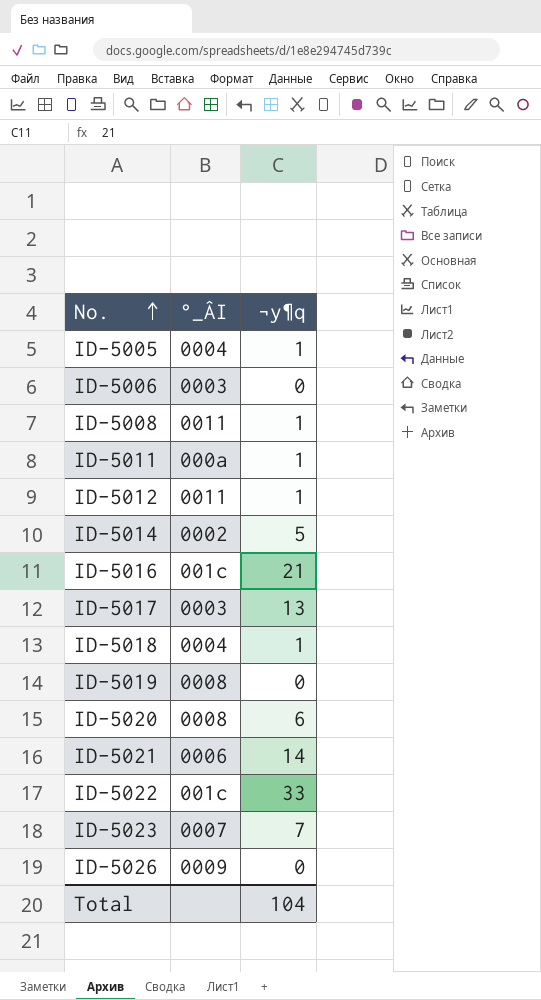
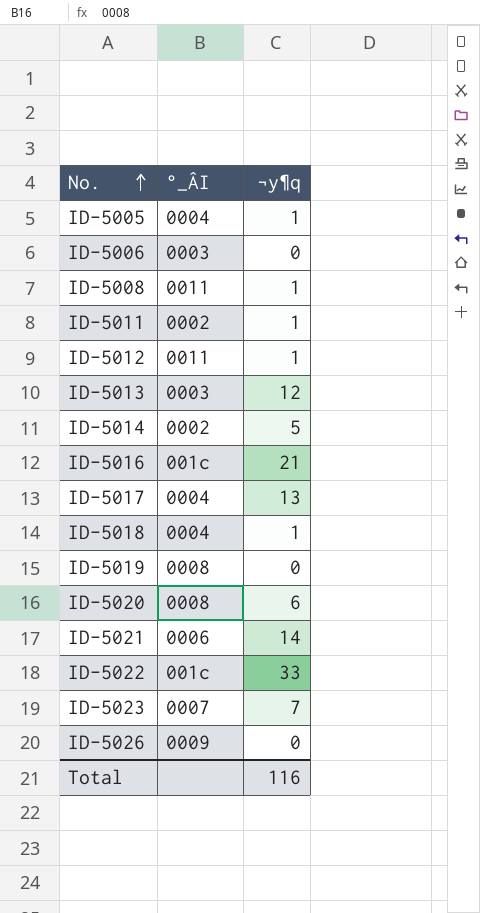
ID-5011 | °_ÂI: 000a -> 0002
row ID-5013: none -> 0003 | 12
ID-5017 | °_ÂI: 0003 -> 0004
Total | ¬y¶q: 104 -> 116

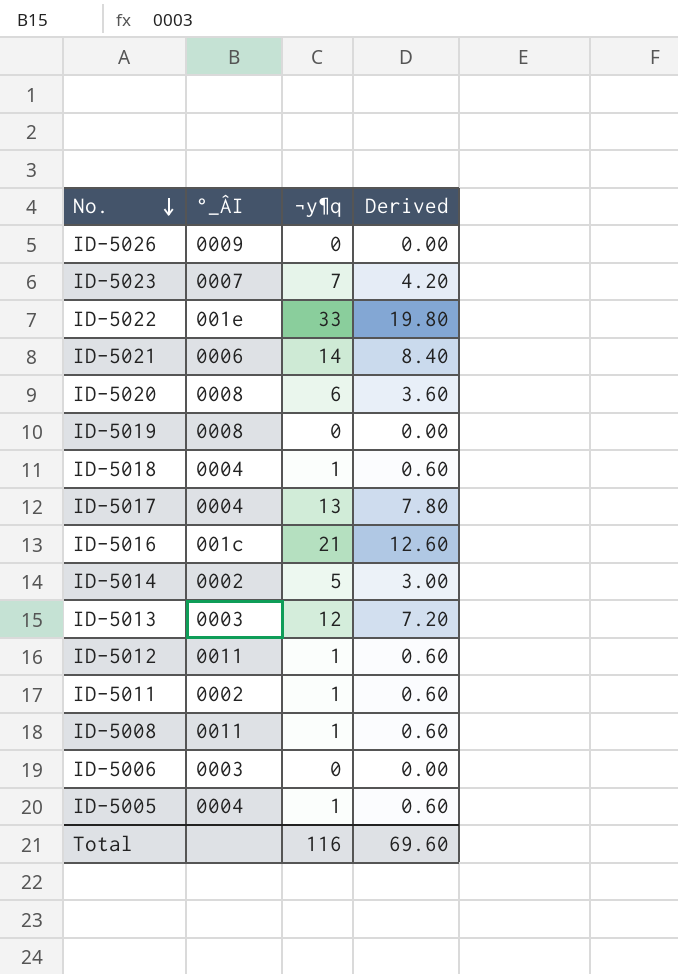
row order: No. ascending -> No. descending
column Derived | formula: none -> [¬y¶q] * 0.6
ID-5022 | °_ÂI: 001c -> 001e

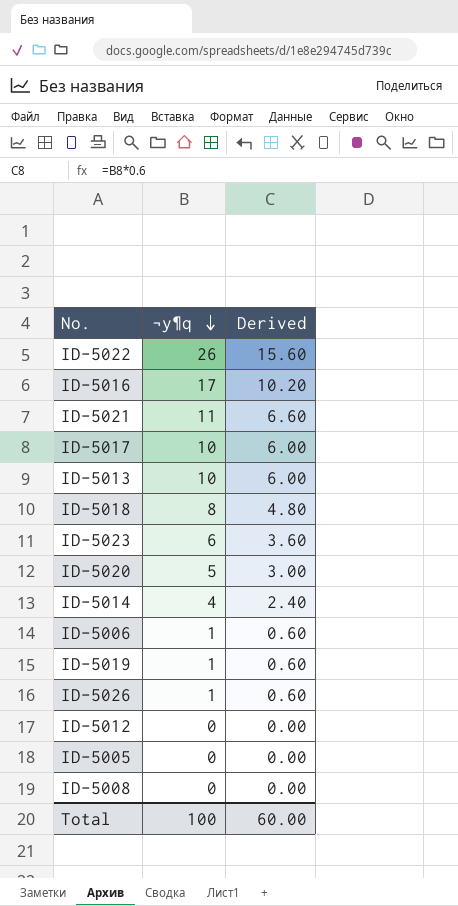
row order: No. descending -> ¬y¶q descending
column °_ÂI | position: 2 -> none
row ID-5011: 0002 | 1 | 0.60 -> none
ID-5022 | ¬y¶q: 33 -> 26
ID-5022 | Derived: 19.80 -> 15.60
ID-5016 | ¬y¶q: 21 -> 17
ID-5016 | Derived: 12.60 -> 10.20
ID-5021 | ¬y¶q: 14 -> 11
ID-5021 | Derived: 8.40 -> 6.60
ID-5017 | ¬y¶q: 13 -> 10
ID-5017 | Derived: 7.80 -> 6.00
ID-5013 | ¬y¶q: 12 -> 10
ID-5013 | Derived: 7.20 -> 6.00
ID-5018 | ¬y¶q: 1 -> 8
ID-5018 | Derived: 0.60 -> 4.80
ID-5023 | ¬y¶q: 7 -> 6
ID-5023 | Derived: 4.20 -> 3.60
ID-5020 | ¬y¶q: 6 -> 5
ID-5020 | Derived: 3.60 -> 3.00
ID-5014 | ¬y¶q: 5 -> 4
ID-5014 | Derived: 3.00 -> 2.40
ID-5006 | ¬y¶q: 0 -> 1
ID-5006 | Derived: 0.00 -> 0.60
ID-5019 | ¬y¶q: 0 -> 1
ID-5019 | Derived: 0.00 -> 0.60
ID-5026 | ¬y¶q: 0 -> 1
ID-5026 | Derived: 0.00 -> 0.60
ID-5012 | ¬y¶q: 1 -> 0
ID-5012 | Derived: 0.60 -> 0.00
ID-5005 | ¬y¶q: 1 -> 0
ID-5005 | Derived: 0.60 -> 0.00
ID-5008 | ¬y¶q: 1 -> 0
ID-5008 | Derived: 0.60 -> 0.00
Total | ¬y¶q: 116 -> 100
Total | Derived: 69.60 -> 60.00

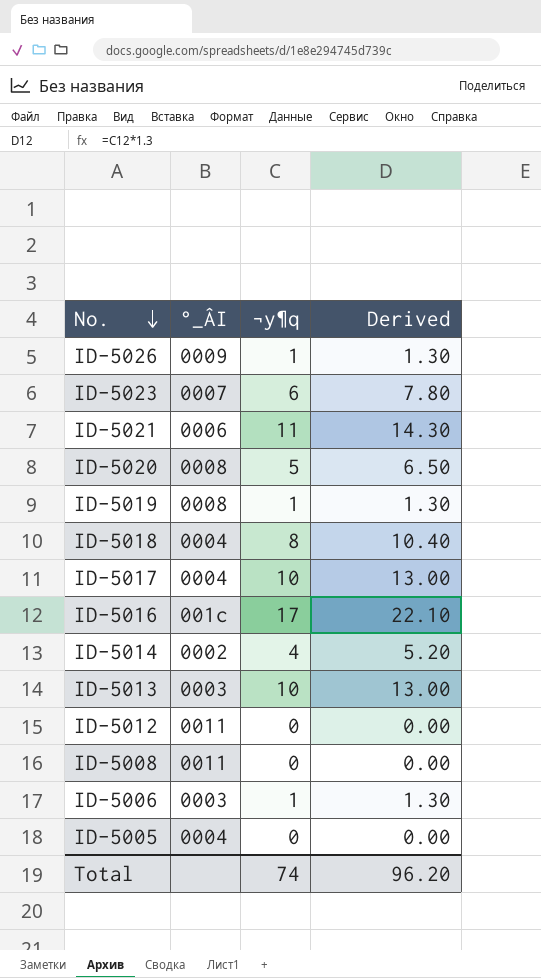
row order: ¬y¶q descending -> No. descending
column °_ÂI | position: none -> 2
column Derived | formula: [¬y¶q] * 0.6 -> [¬y¶q] * 1.3
row ID-5022: 26 | 15.60 -> none
Total | ¬y¶q: 100 -> 74
Total | Derived: 60.00 -> 96.20

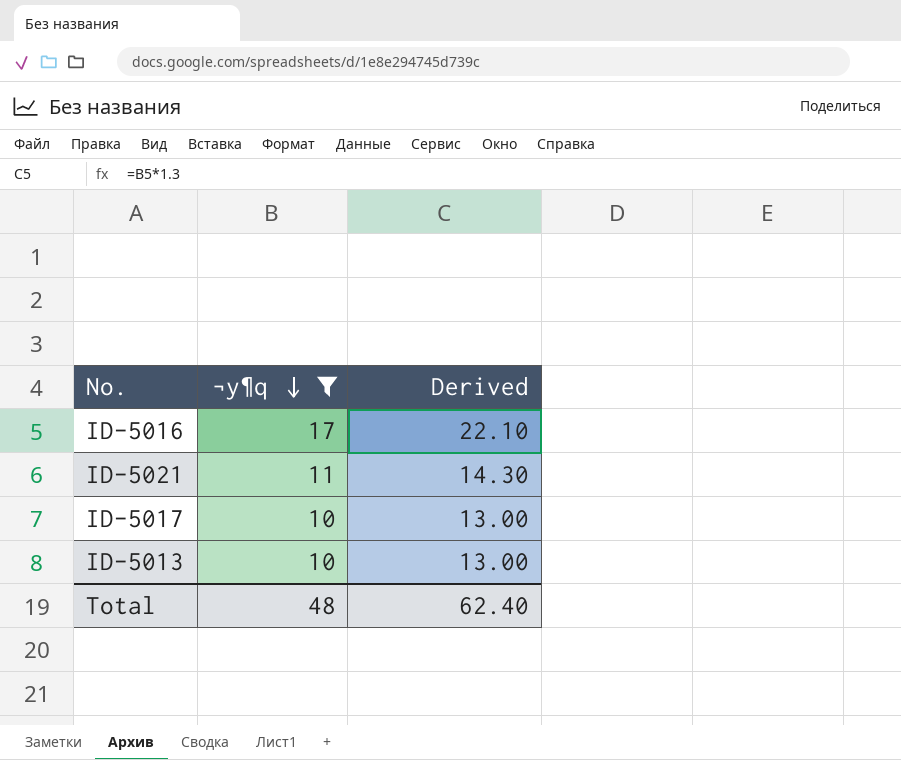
filter: none -> ¬y¶q >= 10
row order: No. descending -> ¬y¶q descending
column °_ÂI | position: 2 -> none
Total | ¬y¶q: 74 -> 48
Total | Derived: 96.20 -> 62.40

